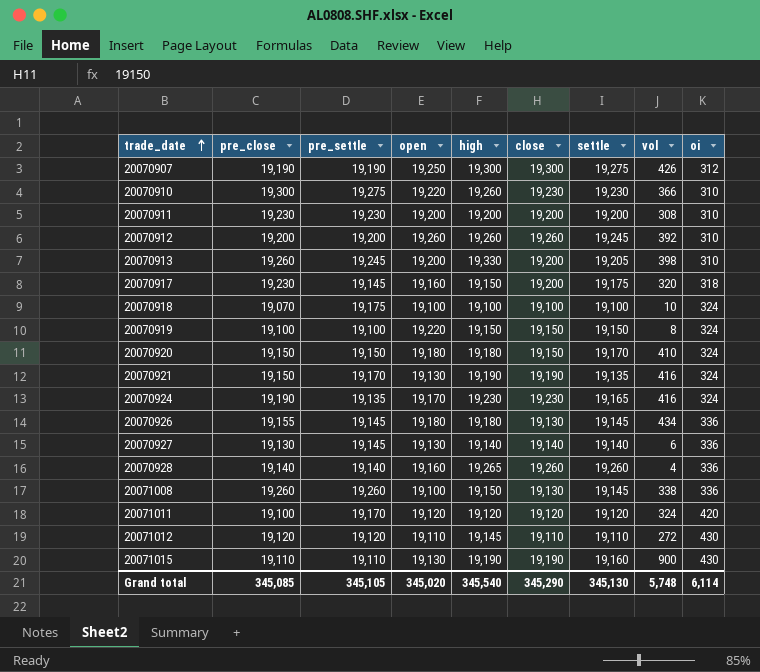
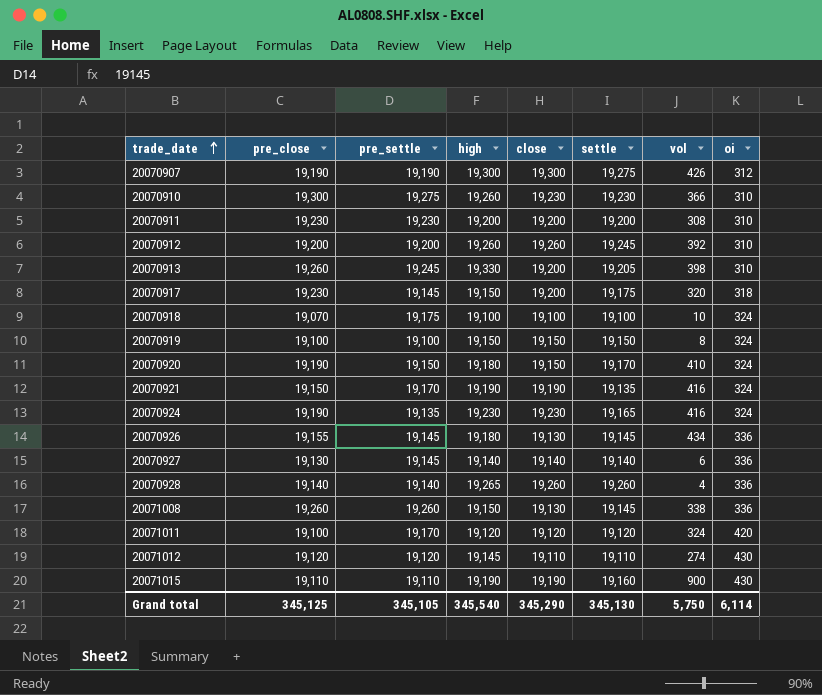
column open | position: 4 -> none
20070920 | pre_close: 19,150 -> 19,190
20071012 | vol: 272 -> 274
Grand total | pre_close: 345,085 -> 345,125
Grand total | vol: 5,748 -> 5,750

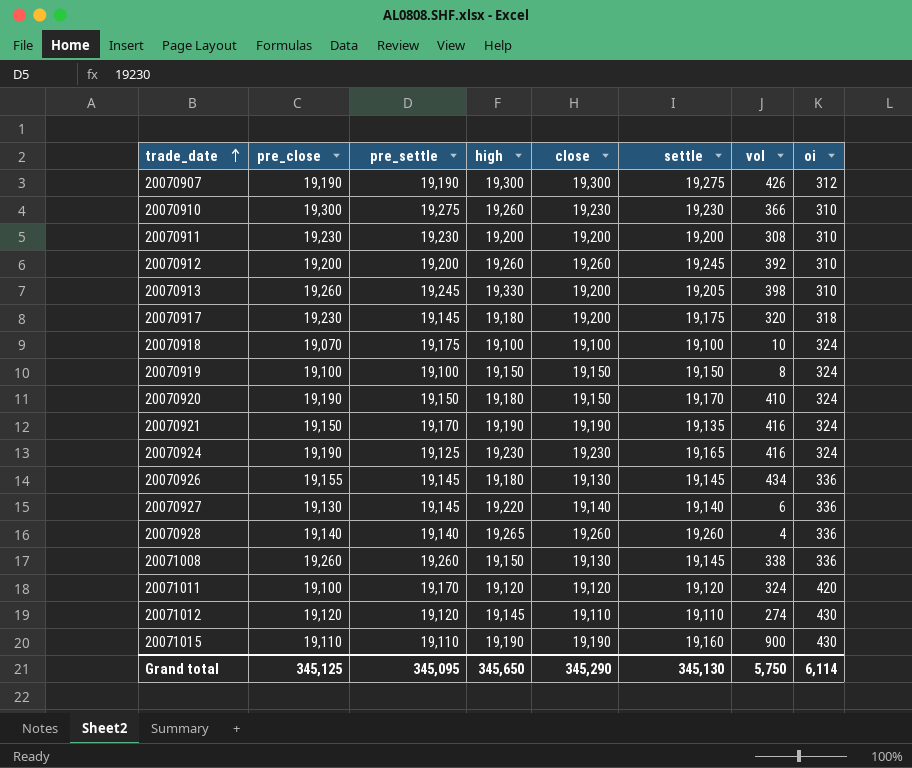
20070917 | high: 19,150 -> 19,180
20070924 | pre_settle: 19,135 -> 19,125
20070927 | high: 19,140 -> 19,220
Grand total | pre_settle: 345,105 -> 345,095
Grand total | high: 345,540 -> 345,650

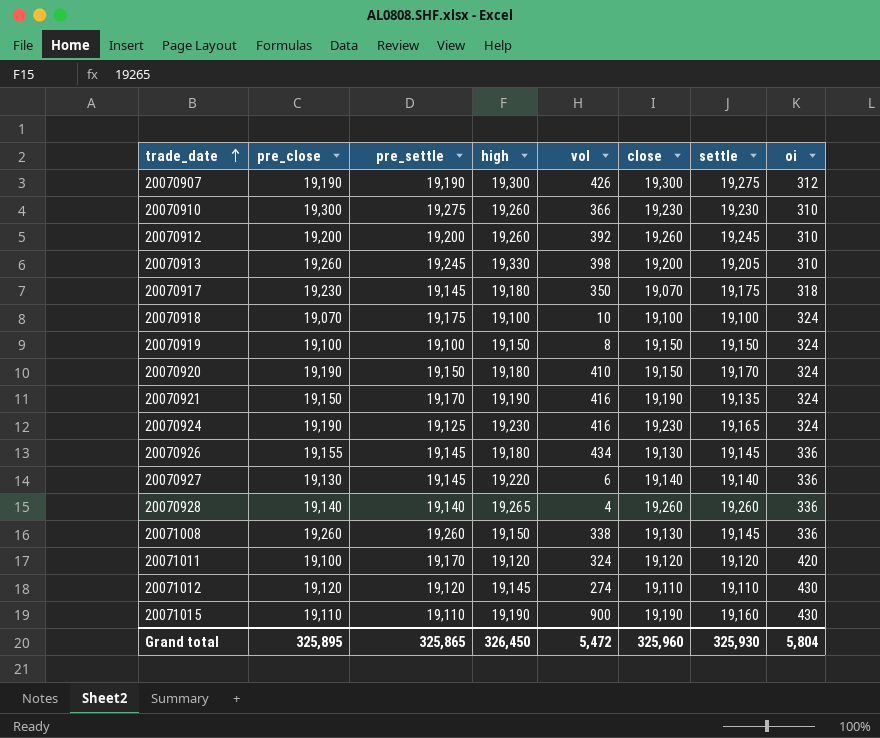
column vol | position: 7 -> 5
row 20070911: 19,230 | 19,230 | 19,200 | 19,200 | 19,200 | 308 | 310 -> none
20070917 | vol: 320 -> 350
20070917 | close: 19,200 -> 19,070
Grand total | pre_close: 345,125 -> 325,895
Grand total | pre_settle: 345,095 -> 325,865
Grand total | high: 345,650 -> 326,450
Grand total | vol: 5,750 -> 5,472
Grand total | close: 345,290 -> 325,960
Grand total | settle: 345,130 -> 325,930
Grand total | oi: 6,114 -> 5,804

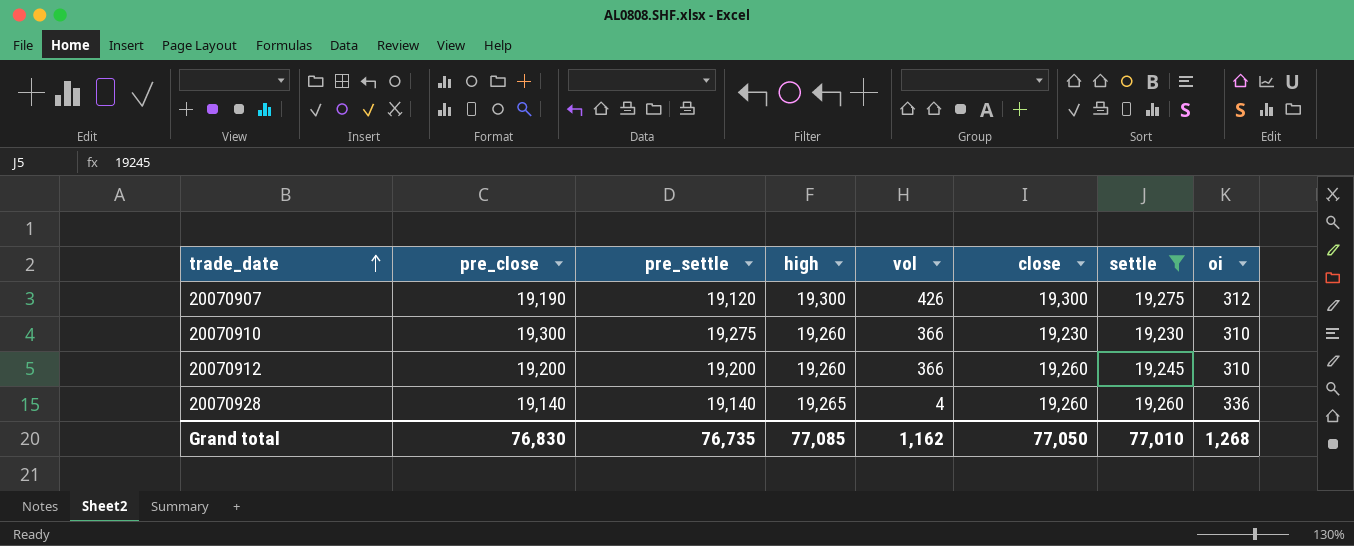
filter: none -> settle >= 19,230
20070907 | pre_settle: 19,190 -> 19,120
20070912 | vol: 392 -> 366
Grand total | pre_close: 325,895 -> 76,830
Grand total | pre_settle: 325,865 -> 76,735
Grand total | high: 326,450 -> 77,085
Grand total | vol: 5,472 -> 1,162
Grand total | close: 325,960 -> 77,050
Grand total | settle: 325,930 -> 77,010
Grand total | oi: 5,804 -> 1,268

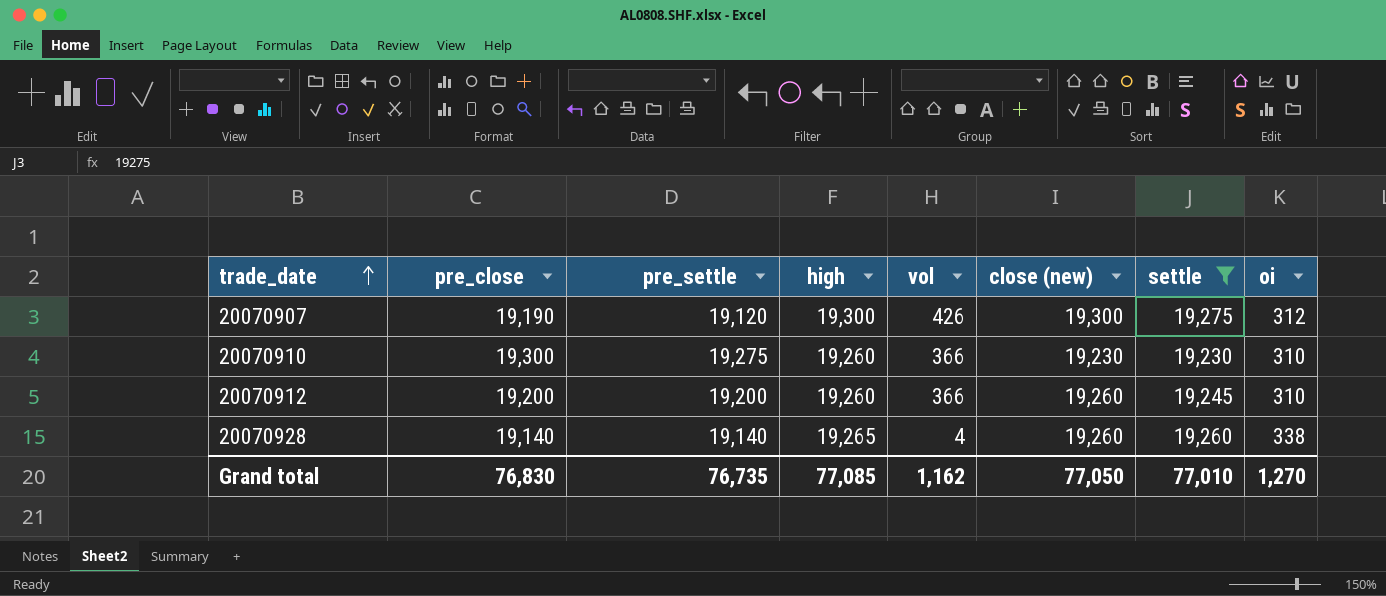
column name: close -> close (new)
20070928 | oi: 336 -> 338
Grand total | oi: 1,268 -> 1,270

